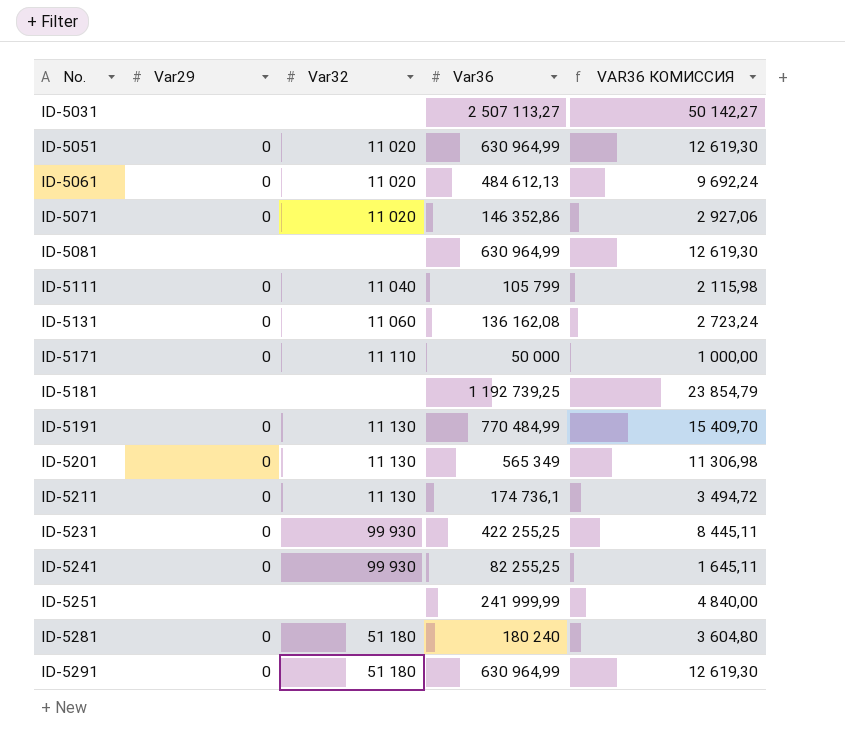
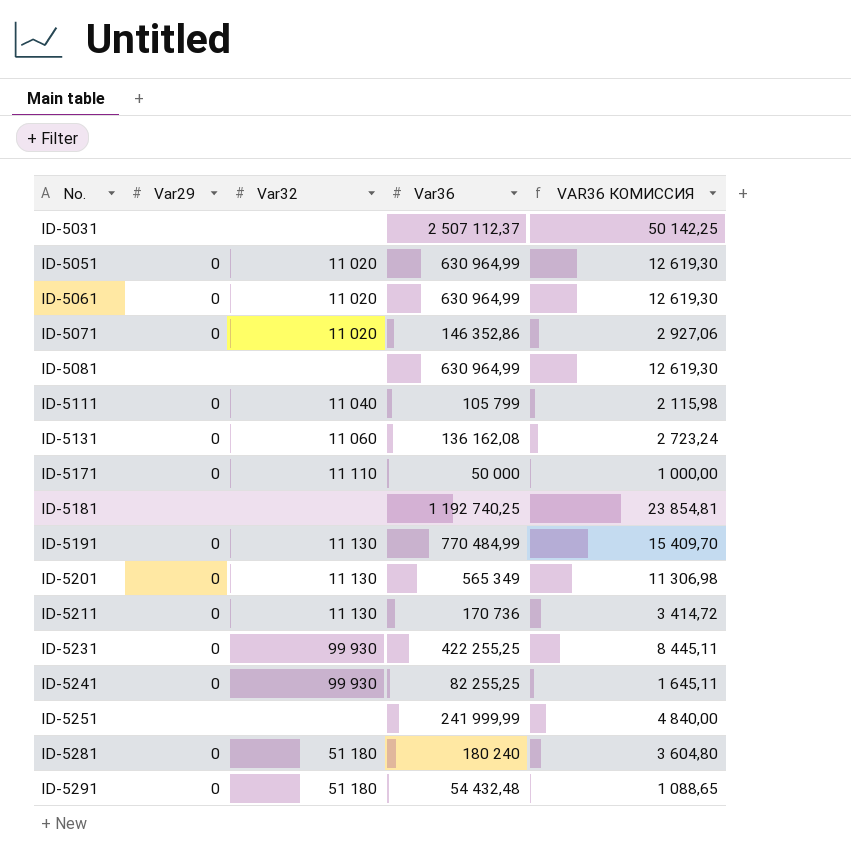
ID-5031 | Var36: 2 507 113,27 -> 2 507 112,37
ID-5031 | VAR36 КОМИССИЯ: 50 142,27 -> 50 142,25
ID-5061 | Var36: 484 612,13 -> 630 964,99
ID-5061 | VAR36 КОМИССИЯ: 9 692,24 -> 12 619,30
ID-5181 | Var36: 1 192 739,25 -> 1 192 740,25
ID-5181 | VAR36 КОМИССИЯ: 23 854,79 -> 23 854,81
ID-5211 | Var36: 174 736,1 -> 170 736
ID-5211 | VAR36 КОМИССИЯ: 3 494,72 -> 3 414,72
ID-5291 | Var36: 630 964,99 -> 54 432,48
ID-5291 | VAR36 КОМИССИЯ: 12 619,30 -> 1 088,65

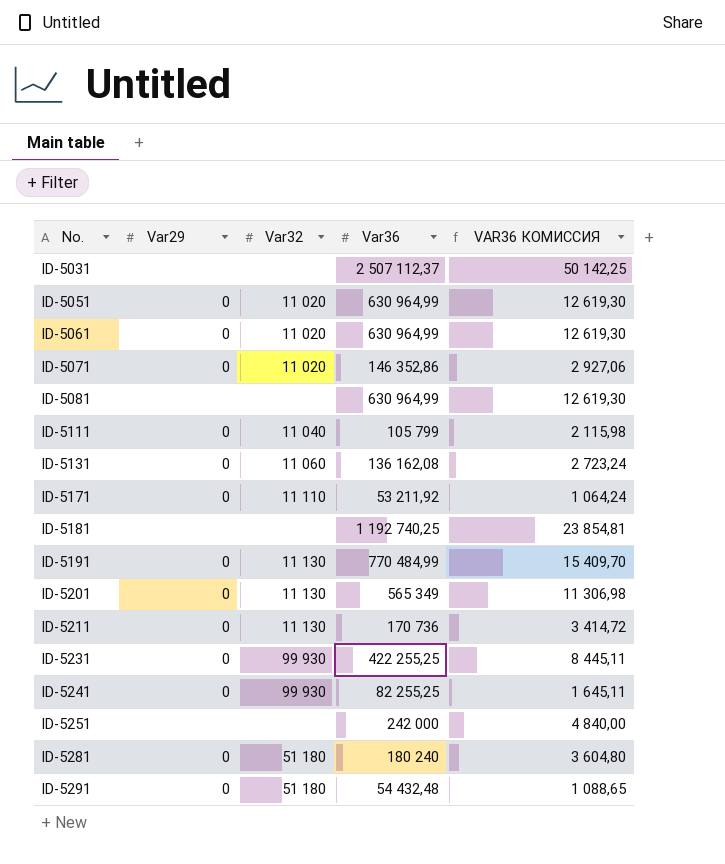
ID-5171 | Var36: 50 000 -> 53 211,92
ID-5171 | VAR36 КОМИССИЯ: 1 000,00 -> 1 064,24
ID-5251 | Var36: 241 999,99 -> 242 000

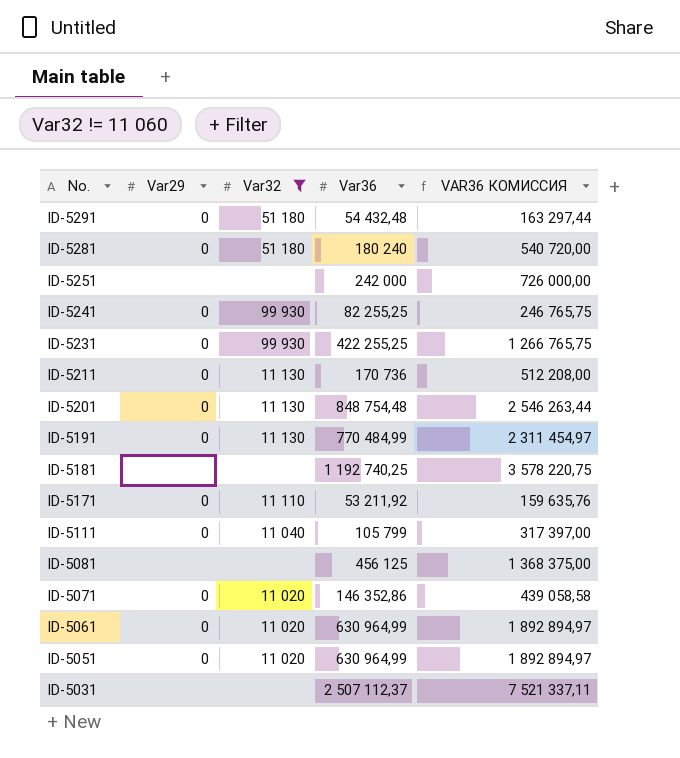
filter: none -> Var32 != 11 060
row order: No. ascending -> No. descending
column VAR36 КОМИССИЯ | formula: [Var36] * 0,02 -> [Var36] * 3
ID-5201 | Var36: 565 349 -> 848 754,48
ID-5081 | Var36: 630 964,99 -> 456 125

